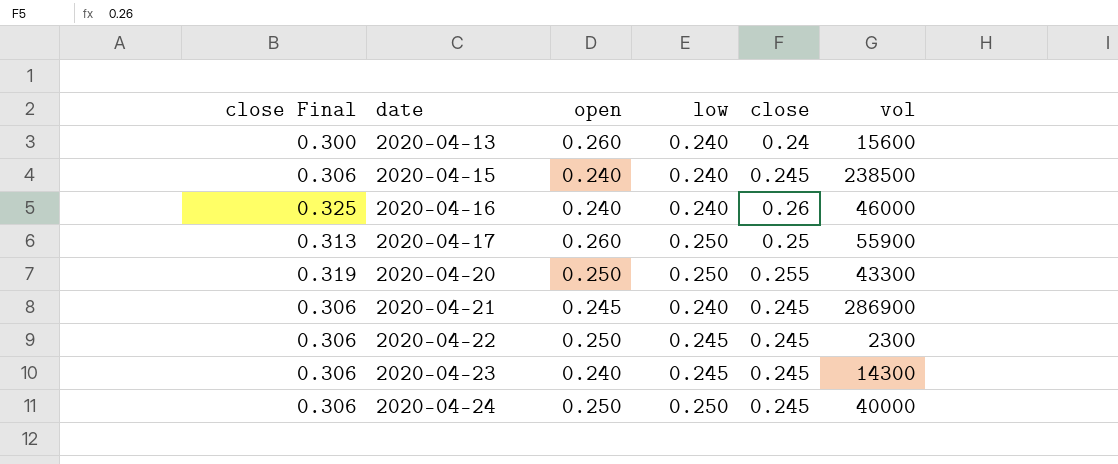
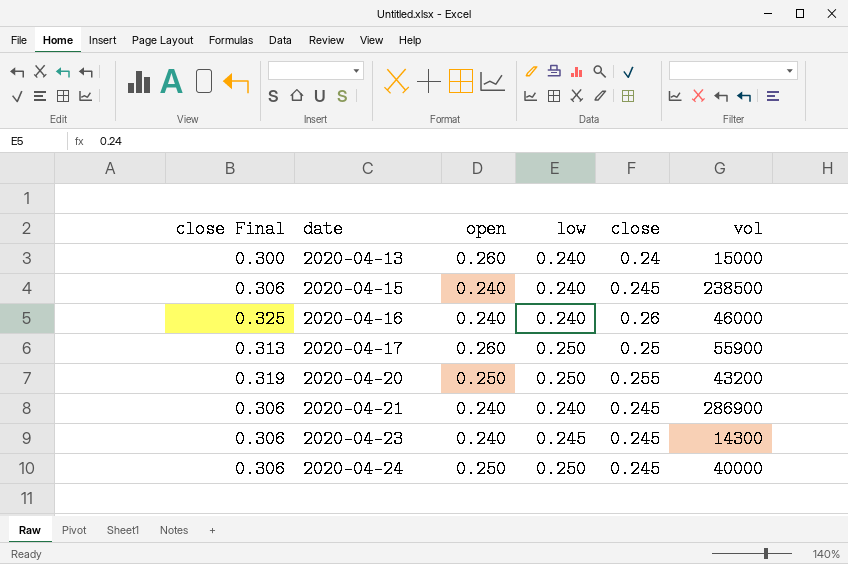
row 2020-04-22: 0.306 | 0.250 | 0.245 | 0.245 | 2300 -> none
2020-04-13 | vol: 15600 -> 15000
2020-04-20 | vol: 43300 -> 43200
2020-04-21 | open: 0.245 -> 0.240

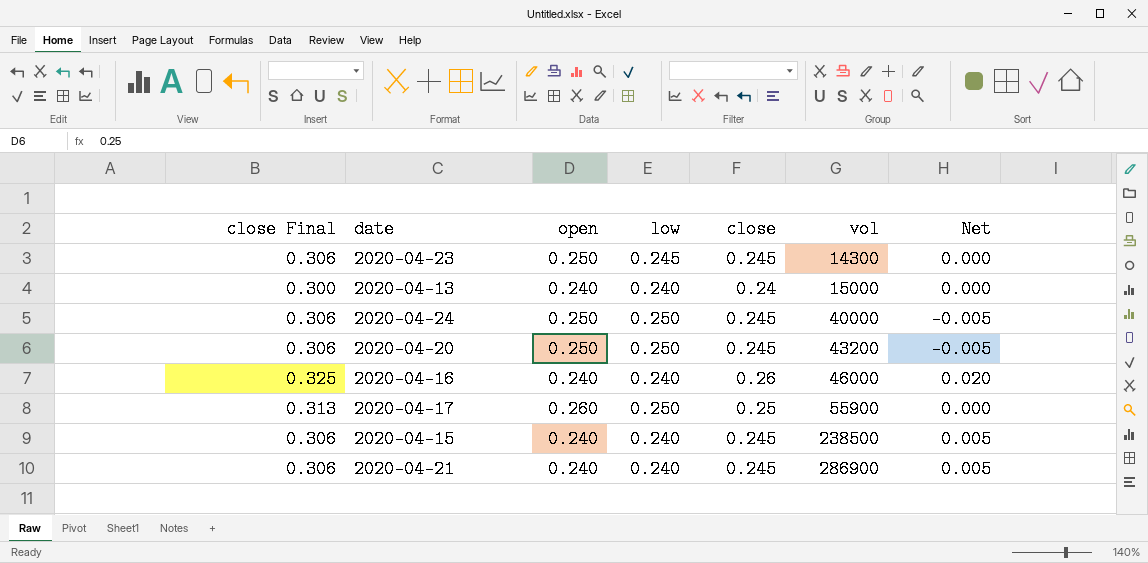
row order: date ascending -> vol ascending
column Net | formula: none -> [close] - [low]
2020-04-23 | open: 0.240 -> 0.250
2020-04-13 | open: 0.260 -> 0.240
2020-04-20 | close Final: 0.319 -> 0.306
2020-04-20 | close: 0.255 -> 0.245

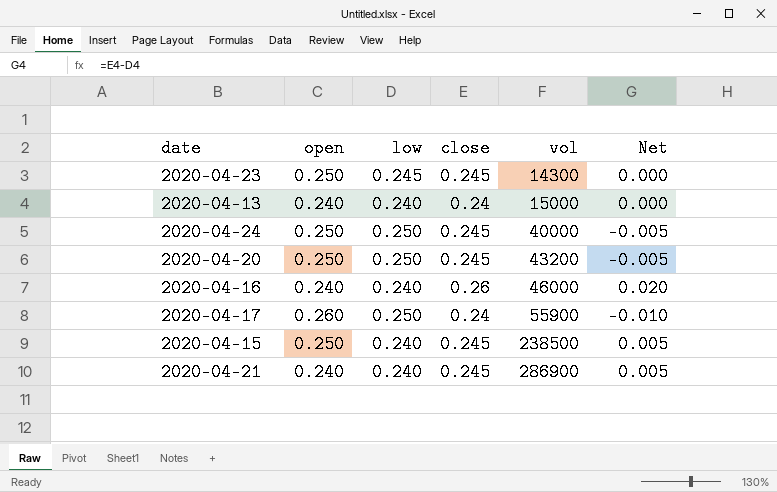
column close Final | formula: [close] * 1.25 -> none
2020-04-17 | close: 0.25 -> 0.24
2020-04-17 | Net: 0.000 -> -0.010
2020-04-15 | open: 0.240 -> 0.250

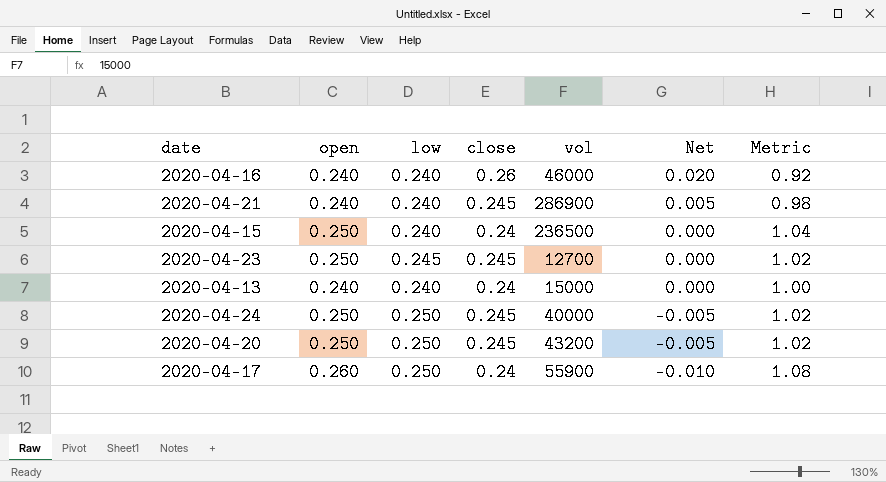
row order: vol ascending -> Net descending
column Metric | formula: none -> [open] / [close]
2020-04-15 | close: 0.245 -> 0.24
2020-04-15 | vol: 238500 -> 236500
2020-04-15 | Net: 0.005 -> 0.000
2020-04-23 | vol: 14300 -> 12700

